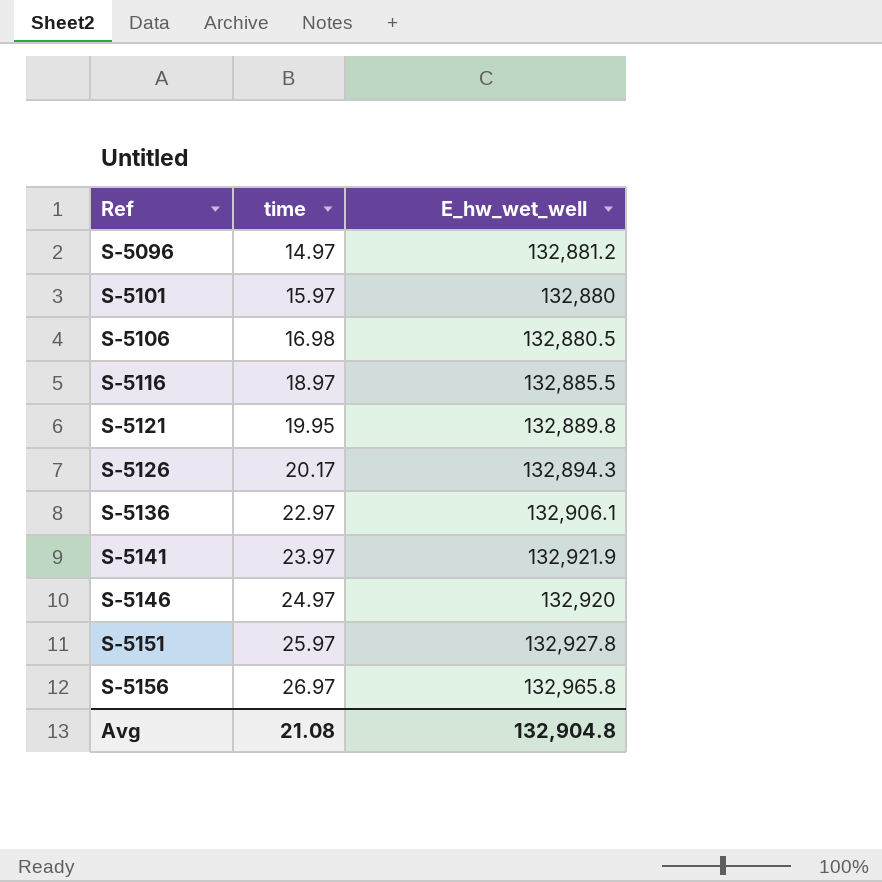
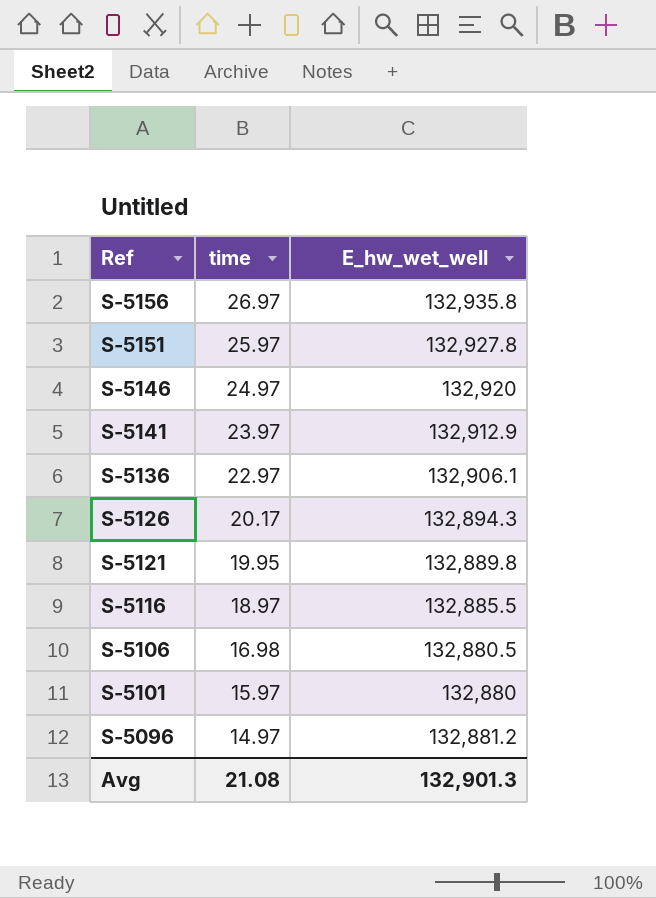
row order: Ref ascending -> Ref descending
S-5156 | E_hw_wet_well: 132,965.8 -> 132,935.8
S-5141 | E_hw_wet_well: 132,921.9 -> 132,912.9
Avg | E_hw_wet_well: 132,904.8 -> 132,901.3

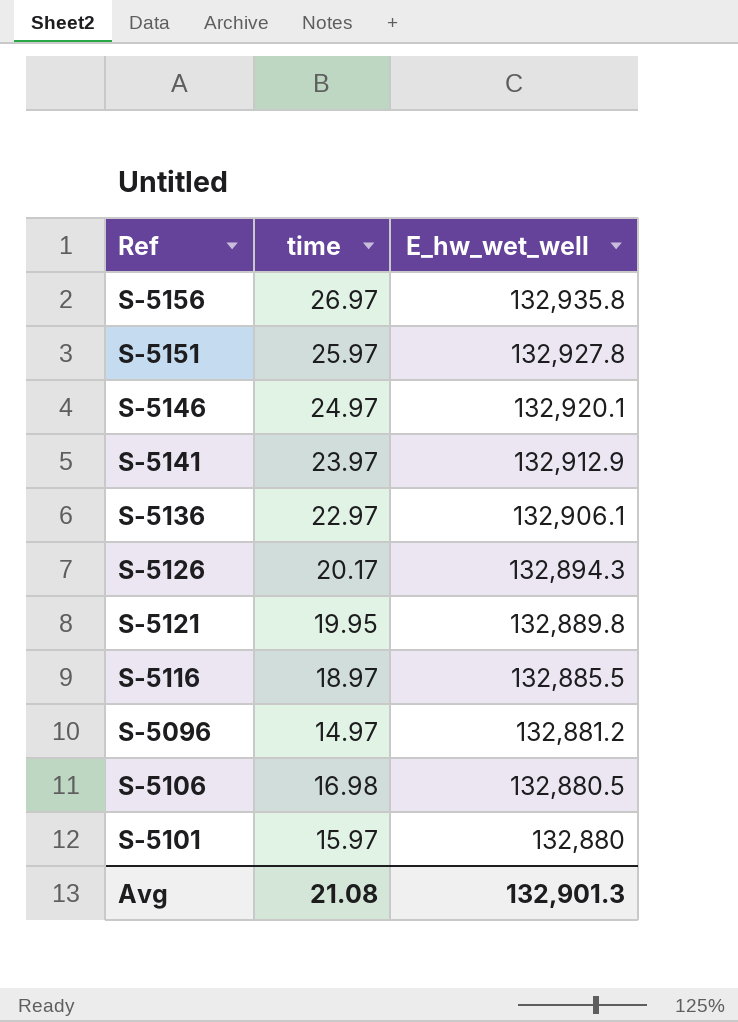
row order: Ref descending -> E_hw_wet_well descending
S-5146 | E_hw_wet_well: 132,920 -> 132,920.1

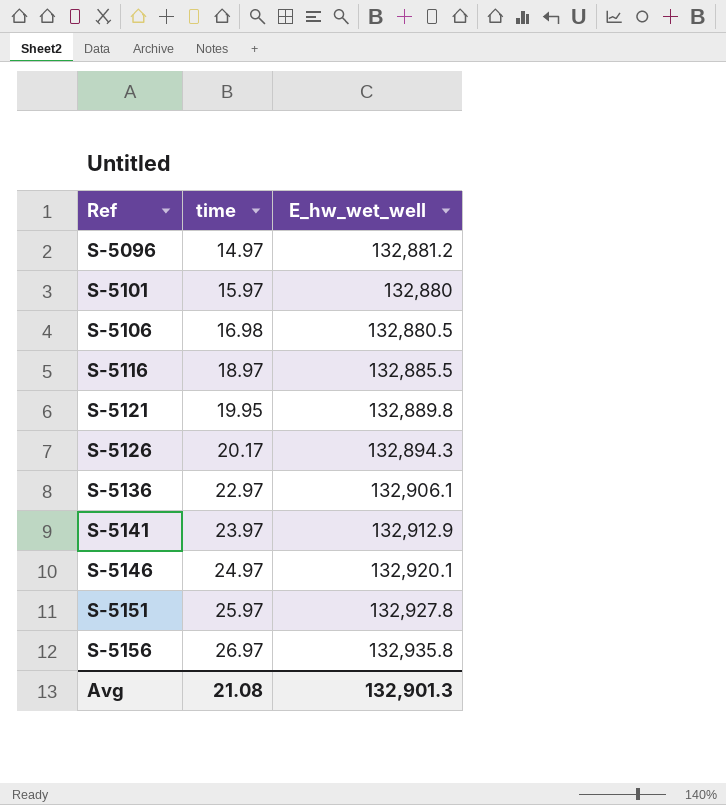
row order: E_hw_wet_well descending -> Ref ascending

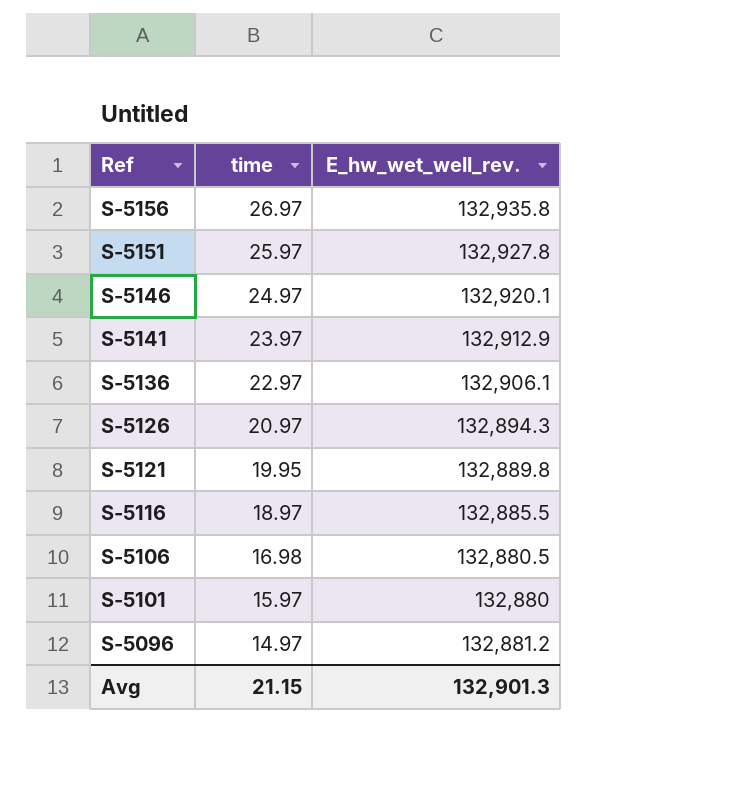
row order: Ref ascending -> Ref descending
column name: E_hw_wet_well -> E_hw_wet_well_rev.
S-5126 | time: 20.17 -> 20.97
Avg | time: 21.08 -> 21.15

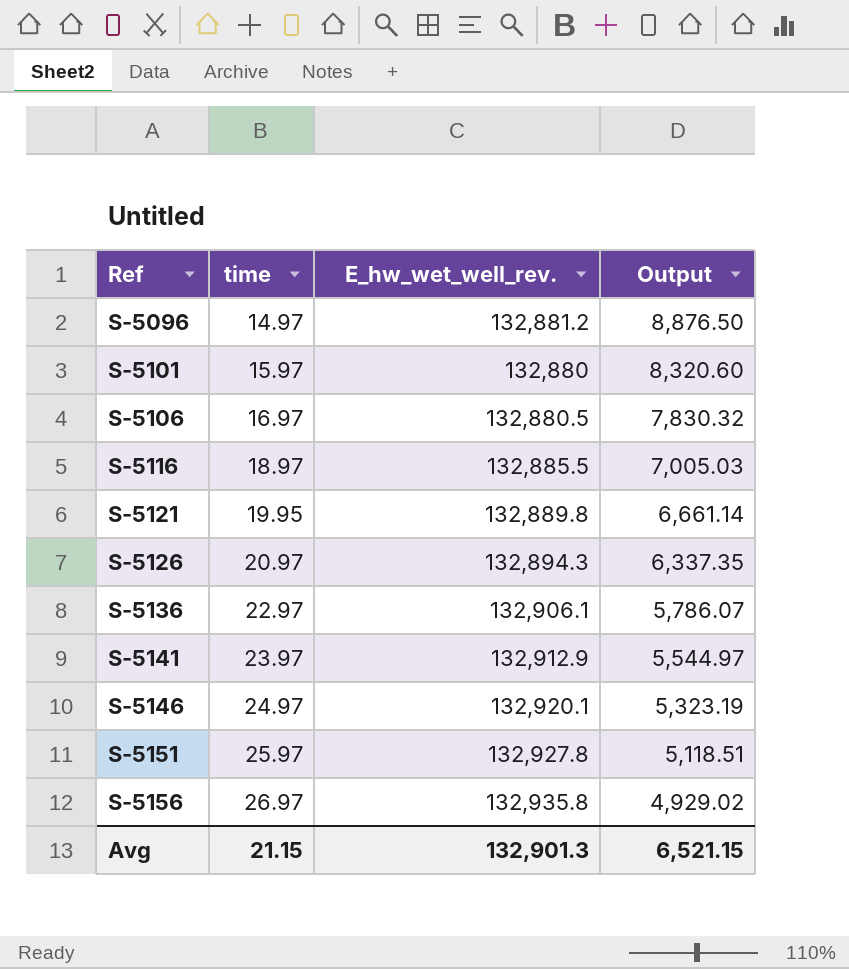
row order: Ref descending -> Ref ascending
column Output | formula: none -> [E_hw_wet_well_rev.] / [time]
S-5106 | time: 16.98 -> 16.97

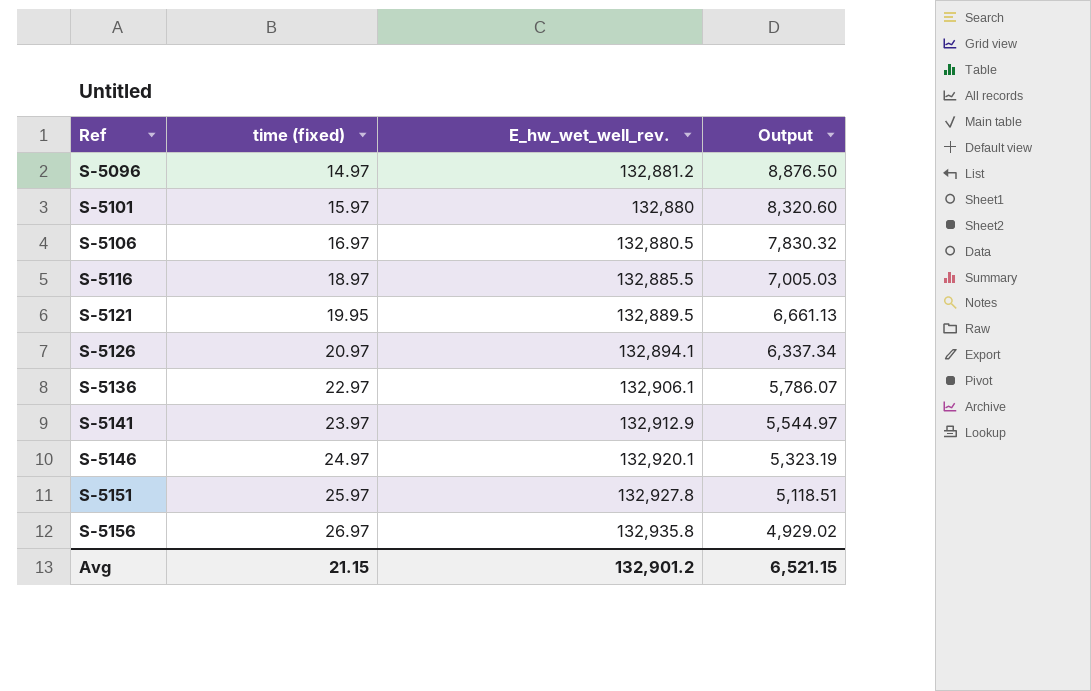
column name: time -> time (fixed)
S-5121 | E_hw_wet_well_rev.: 132,889.8 -> 132,889.5
S-5121 | Output: 6,661.14 -> 6,661.13
S-5126 | E_hw_wet_well_rev.: 132,894.3 -> 132,894.1
S-5126 | Output: 6,337.35 -> 6,337.34
Avg | E_hw_wet_well_rev.: 132,901.3 -> 132,901.2

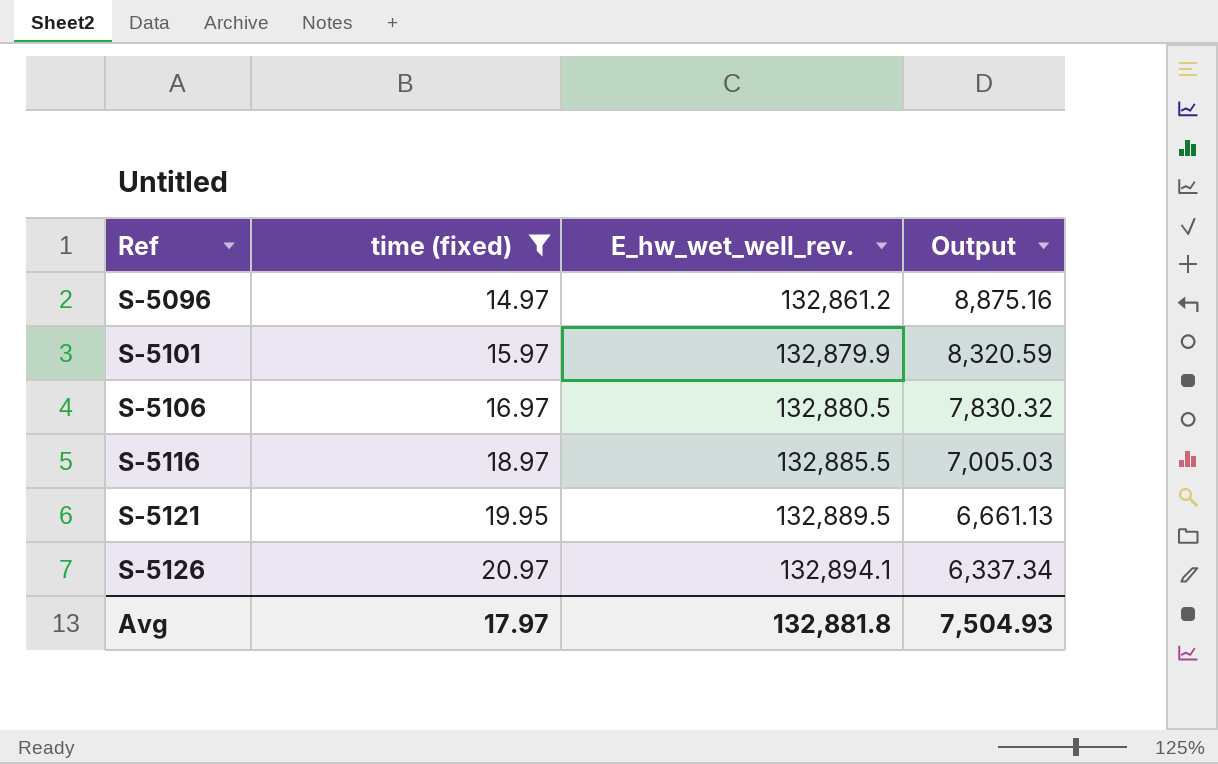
filter: none -> time (fixed) <= 20.97
S-5096 | E_hw_wet_well_rev.: 132,881.2 -> 132,861.2
S-5096 | Output: 8,876.50 -> 8,875.16
S-5101 | E_hw_wet_well_rev.: 132,880 -> 132,879.9
S-5101 | Output: 8,320.60 -> 8,320.59
Avg | time (fixed): 21.15 -> 17.97
Avg | E_hw_wet_well_rev.: 132,901.2 -> 132,881.8
Avg | Output: 6,521.15 -> 7,504.93

